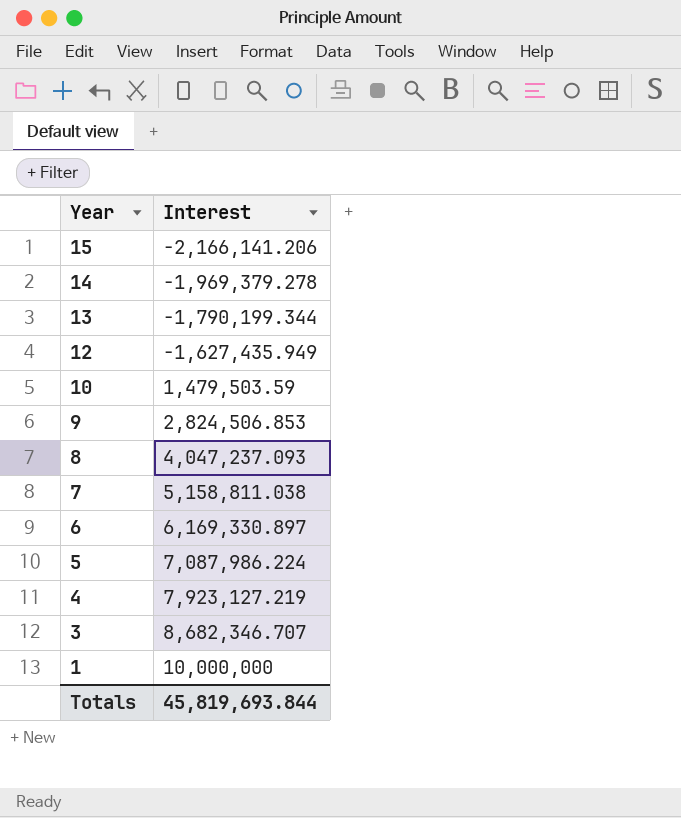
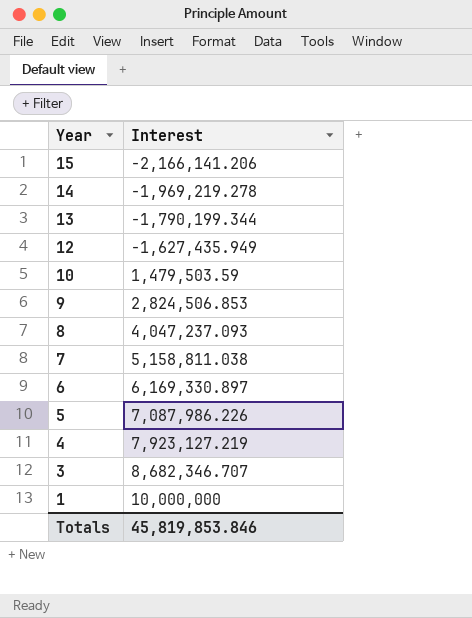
14 | Interest: -1,969,379.278 -> -1,969,219.278
5 | Interest: 7,087,986.224 -> 7,087,986.226
Totals | Interest: 45,819,693.844 -> 45,819,853.846

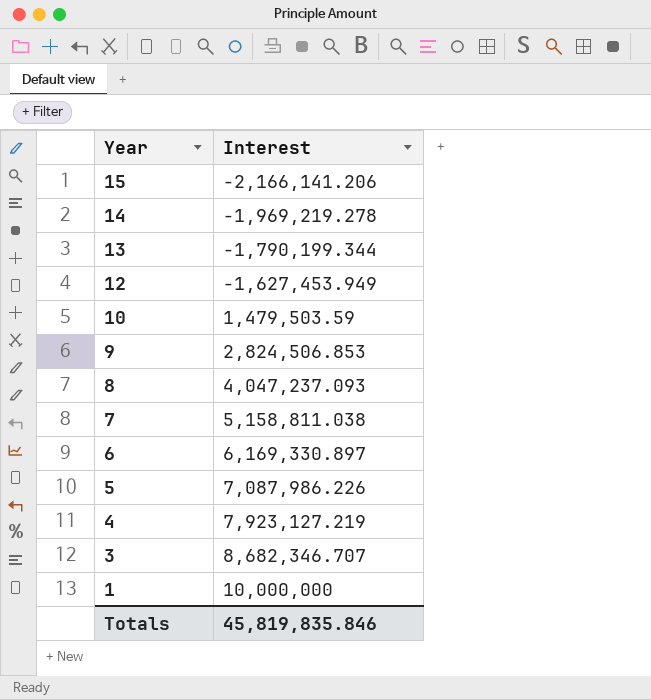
12 | Interest: -1,627,435.949 -> -1,627,453.949
Totals | Interest: 45,819,853.846 -> 45,819,835.846

